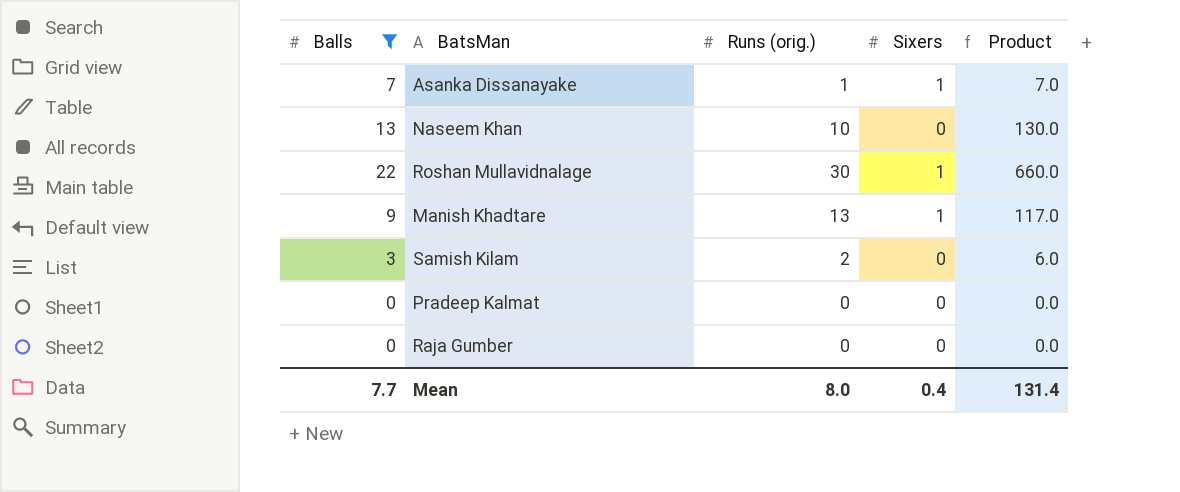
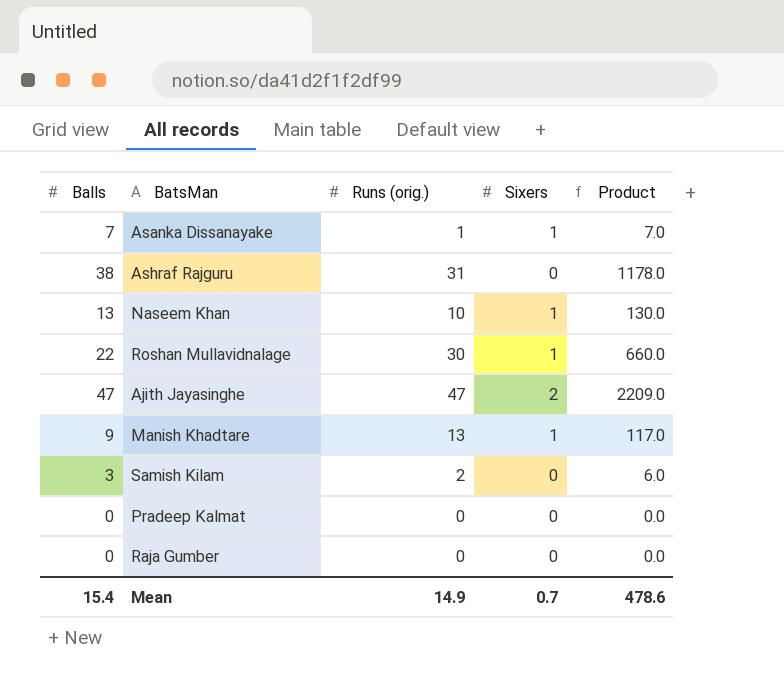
filter: Balls <= 22 -> none
Naseem Khan | Sixers: 0 -> 1
Mean | Balls: 7.7 -> 15.4
Mean | Runs (orig.): 8.0 -> 14.9
Mean | Sixers: 0.4 -> 0.7
Mean | Product: 131.4 -> 478.6

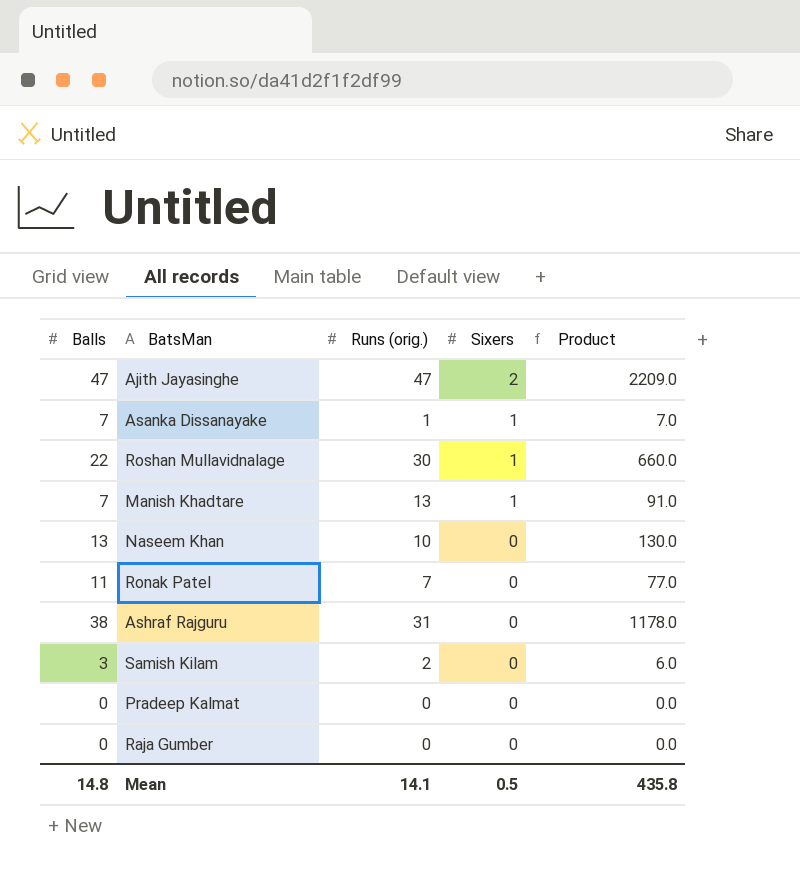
row order: none -> Sixers descending
Manish Khadtare | Balls: 9 -> 7
Manish Khadtare | Product: 117.0 -> 91.0
Naseem Khan | Sixers: 1 -> 0
row Ronak Patel: none -> 11 | 7 | 0 | 77.0
Mean | Balls: 15.4 -> 14.8
Mean | Runs (orig.): 14.9 -> 14.1
Mean | Sixers: 0.7 -> 0.5
Mean | Product: 478.6 -> 435.8

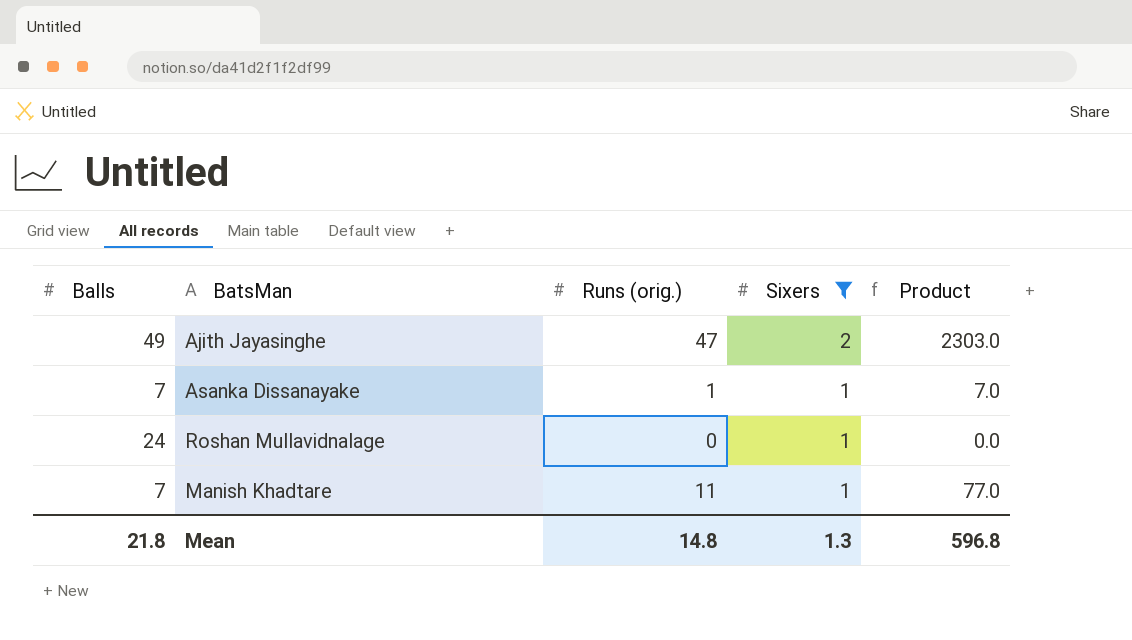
filter: none -> Sixers != 0
Ajith Jayasinghe | Balls: 47 -> 49
Ajith Jayasinghe | Product: 2209.0 -> 2303.0
Roshan Mullavidnalage | Balls: 22 -> 24
Roshan Mullavidnalage | Runs (orig.): 30 -> 0
Roshan Mullavidnalage | Product: 660.0 -> 0.0
Manish Khadtare | Runs (orig.): 13 -> 11
Manish Khadtare | Product: 91.0 -> 77.0
Mean | Balls: 14.8 -> 21.8
Mean | Runs (orig.): 14.1 -> 14.8
Mean | Sixers: 0.5 -> 1.3
Mean | Product: 435.8 -> 596.8

